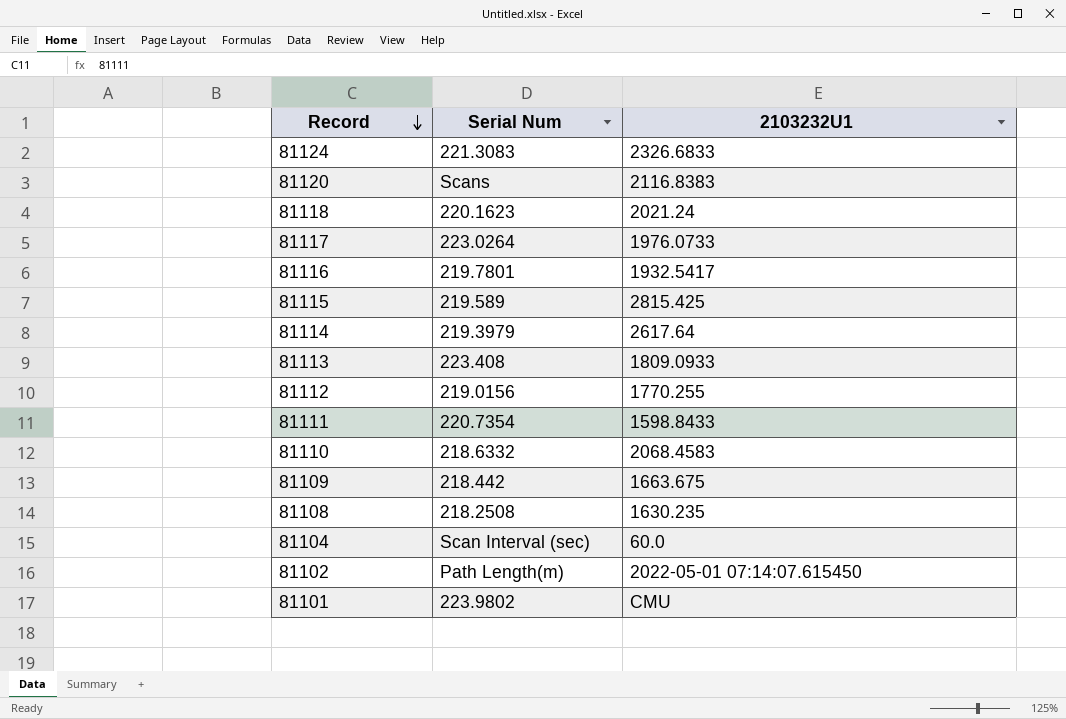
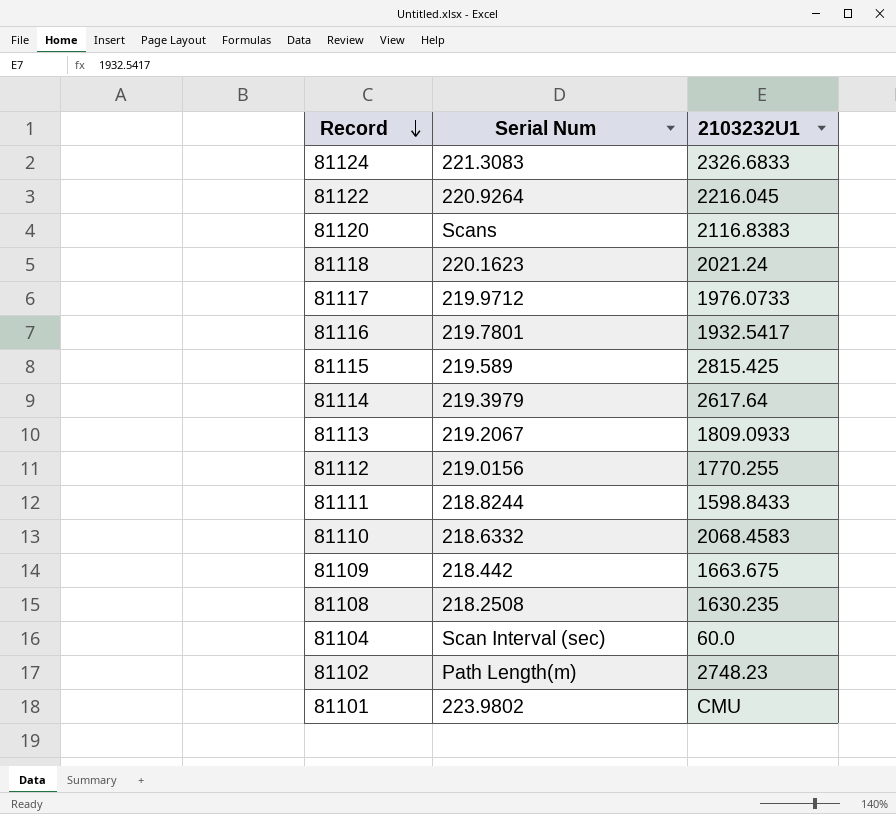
row 81122: none -> 220.9264 | 2216.045
81117 | Serial Num: 223.0264 -> 219.9712
81113 | Serial Num: 223.408 -> 219.2067
81111 | Serial Num: 220.7354 -> 218.8244
81102 | 2103232U1: 2022-05-01 07:14:07.615450 -> 2748.23

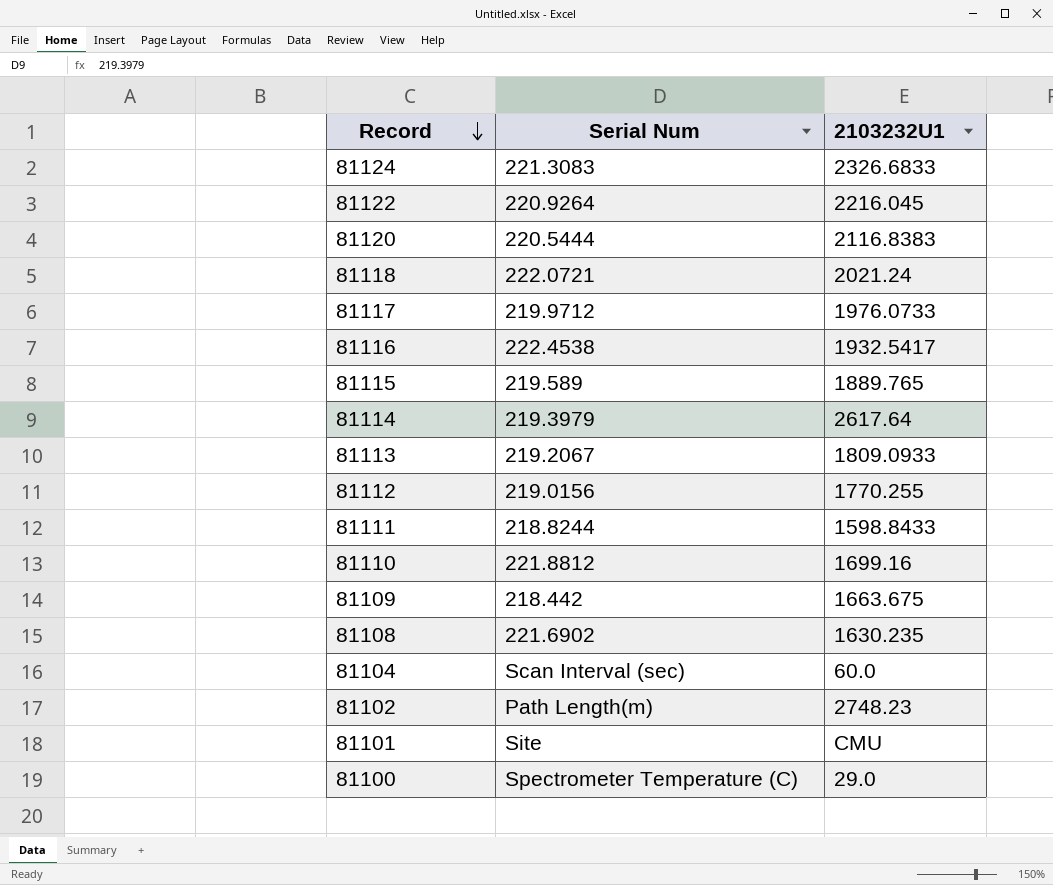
81120 | Serial Num: Scans -> 220.5444
81118 | Serial Num: 220.1623 -> 222.0721
81116 | Serial Num: 219.7801 -> 222.4538
81115 | 2103232U1: 2815.425 -> 1889.765
81110 | Serial Num: 218.6332 -> 221.8812
81110 | 2103232U1: 2068.4583 -> 1699.16
81108 | Serial Num: 218.2508 -> 221.6902
81101 | Serial Num: 223.9802 -> Site
row 81100: none -> Spectrometer Temperature (C) | 29.0

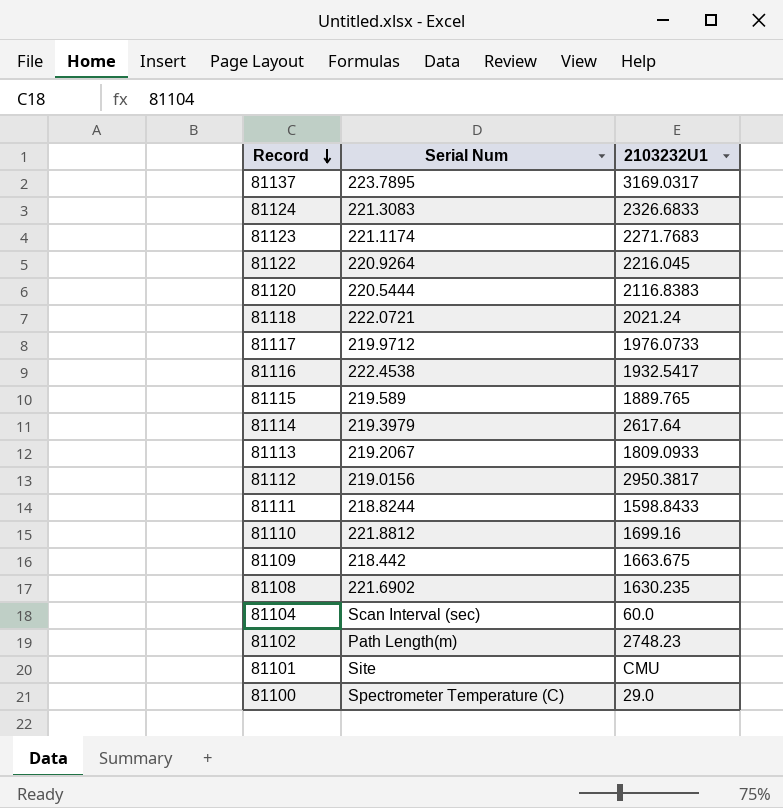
row 81137: none -> 223.7895 | 3169.0317
row 81123: none -> 221.1174 | 2271.7683
81112 | 2103232U1: 1770.255 -> 2950.3817

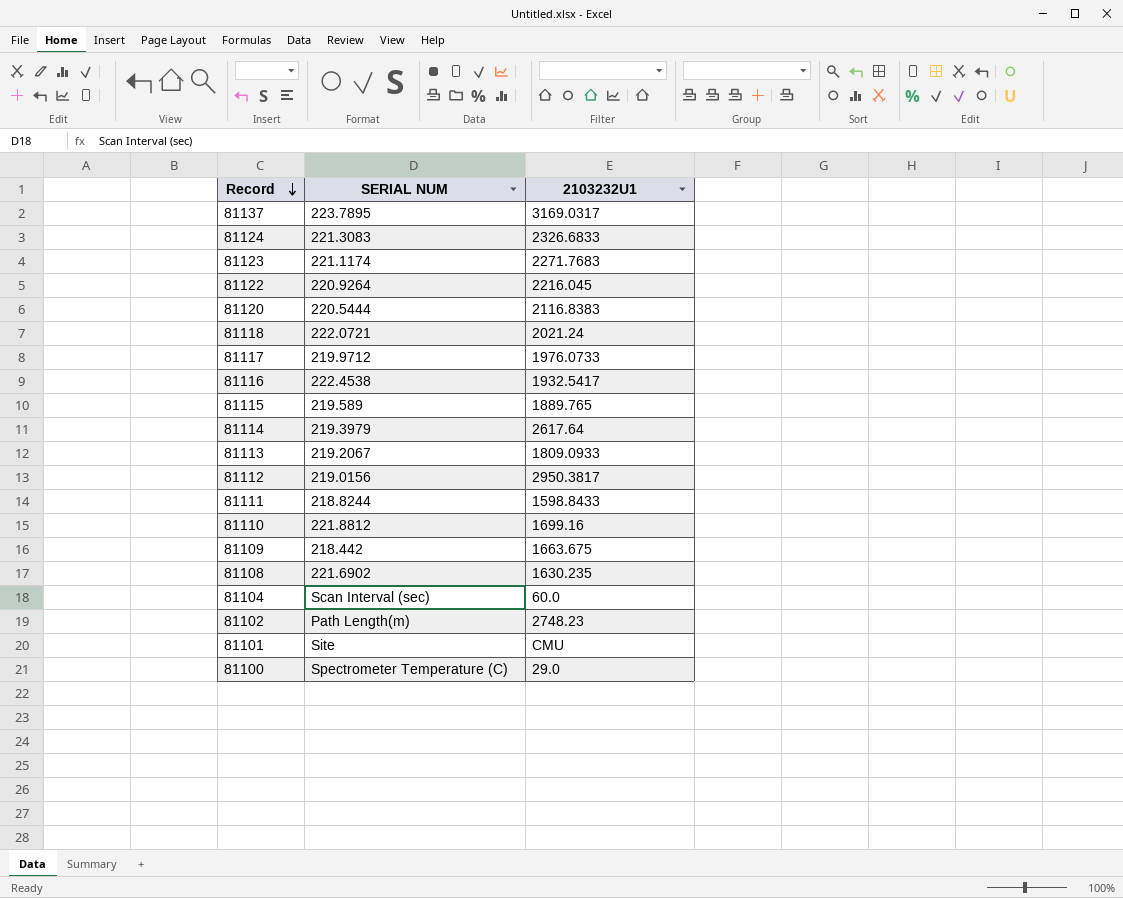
column name: Serial Num -> SERIAL NUM

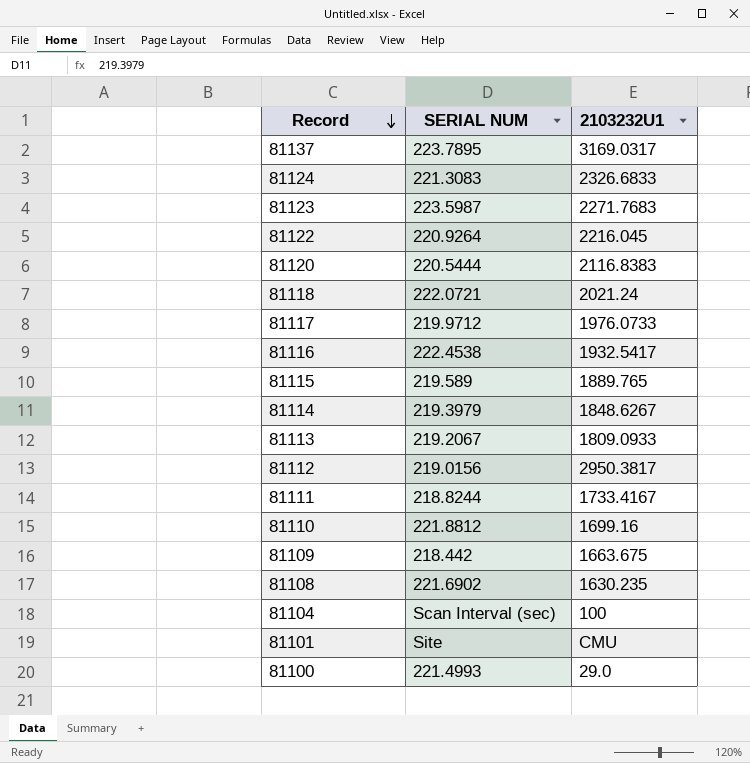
row 81102: Path Length(m) | 2748.23 -> none
81123 | SERIAL NUM: 221.1174 -> 223.5987
81114 | 2103232U1: 2617.64 -> 1848.6267
81111 | 2103232U1: 1598.8433 -> 1733.4167
81104 | 2103232U1: 60.0 -> 100
81100 | SERIAL NUM: Spectrometer Temperature (C) -> 221.4993

